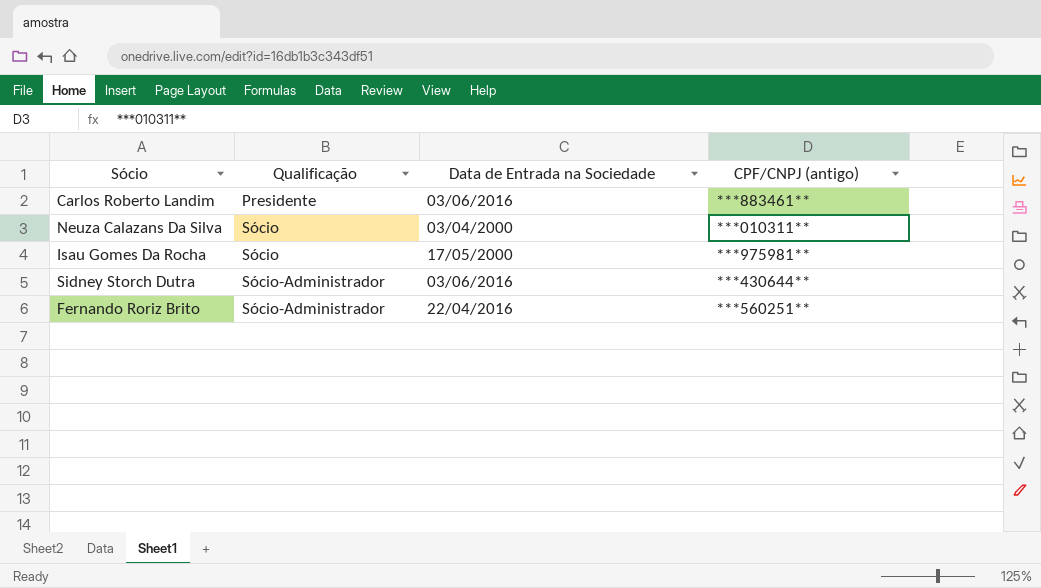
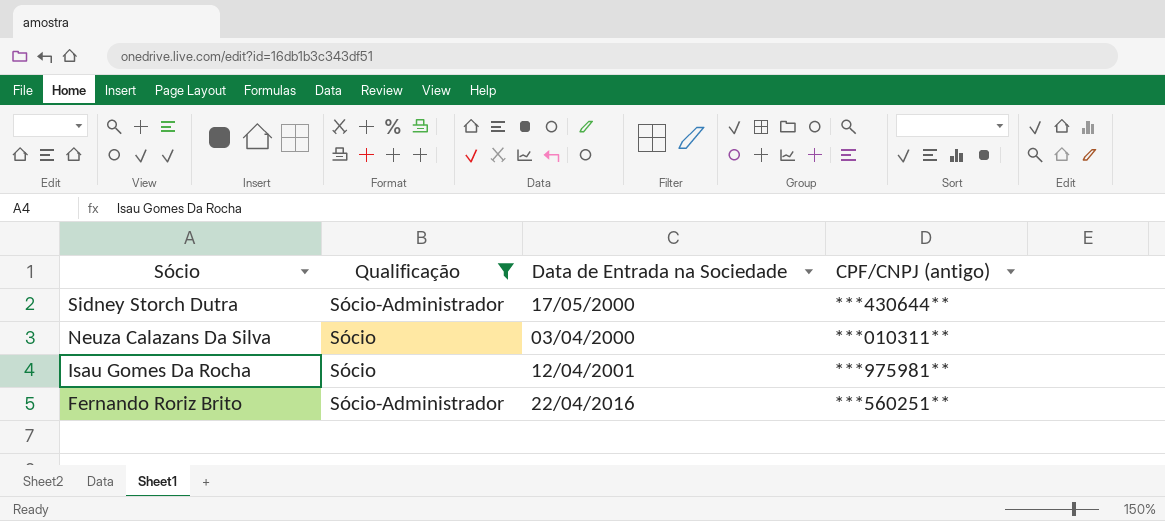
filter: none -> Qualificação != Presidente
row order: Qualificação ascending -> Sócio descending
Sidney Storch Dutra | Data de Entrada na Sociedade: 03/06/2016 -> 17/05/2000
Isau Gomes Da Rocha | Data de Entrada na Sociedade: 17/05/2000 -> 12/04/2001

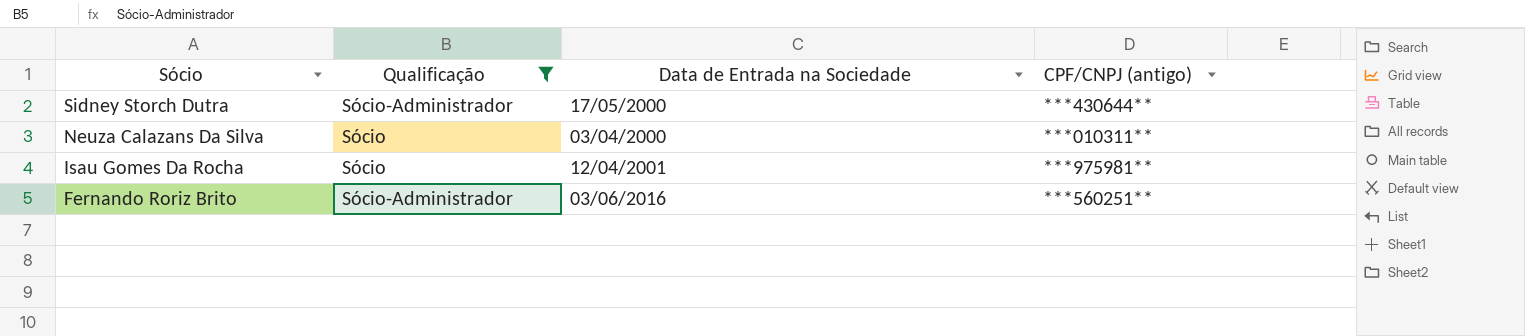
Fernando Roriz Brito | Data de Entrada na Sociedade: 22/04/2016 -> 03/06/2016

